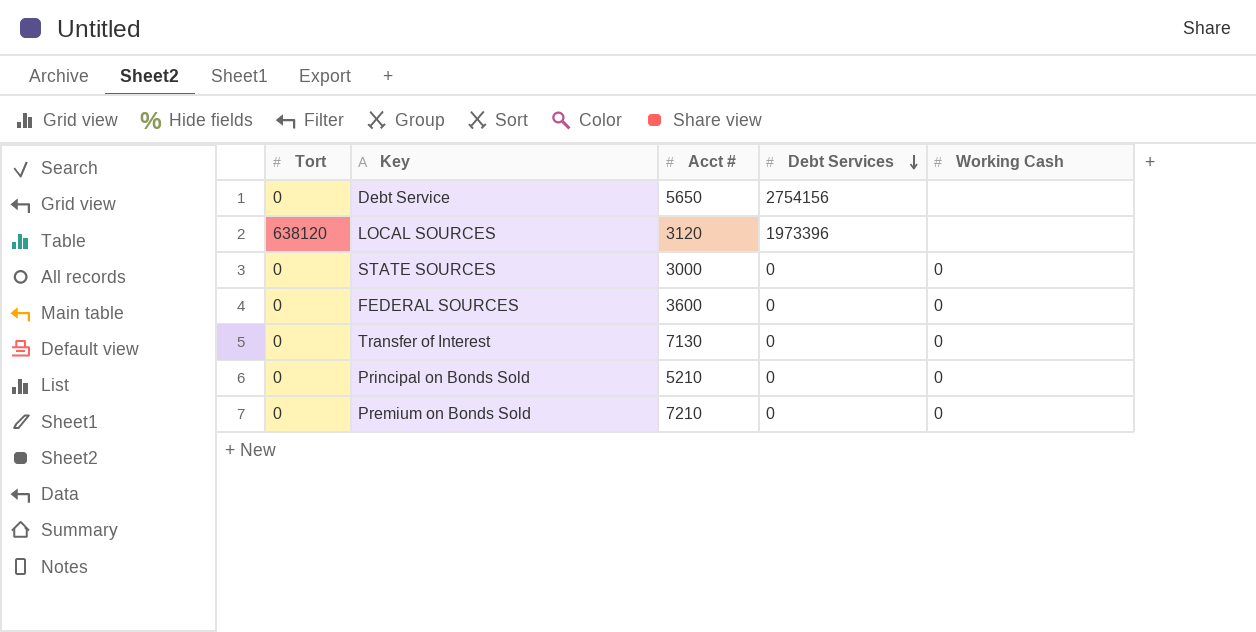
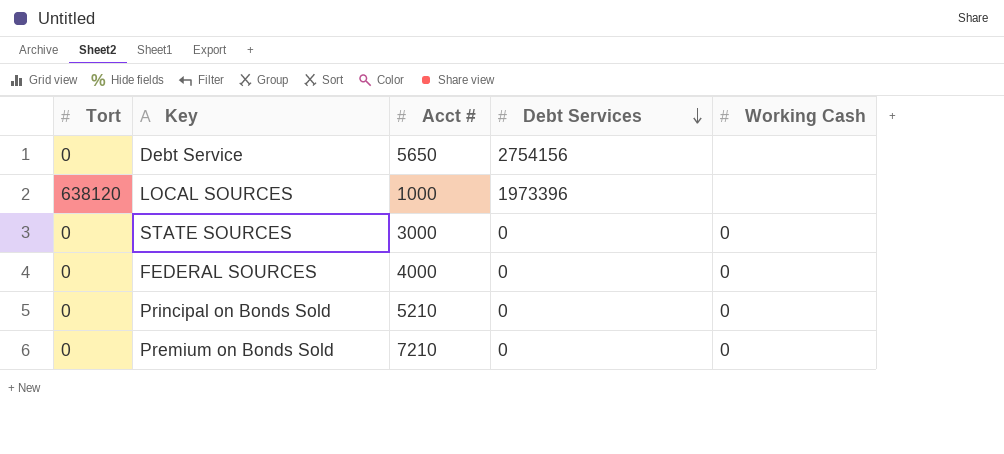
row Transfer of Interest: 0 | 7130 | 0 | 0 -> none
LOCAL SOURCES | Acct #: 3120 -> 1000
FEDERAL SOURCES | Acct #: 3600 -> 4000

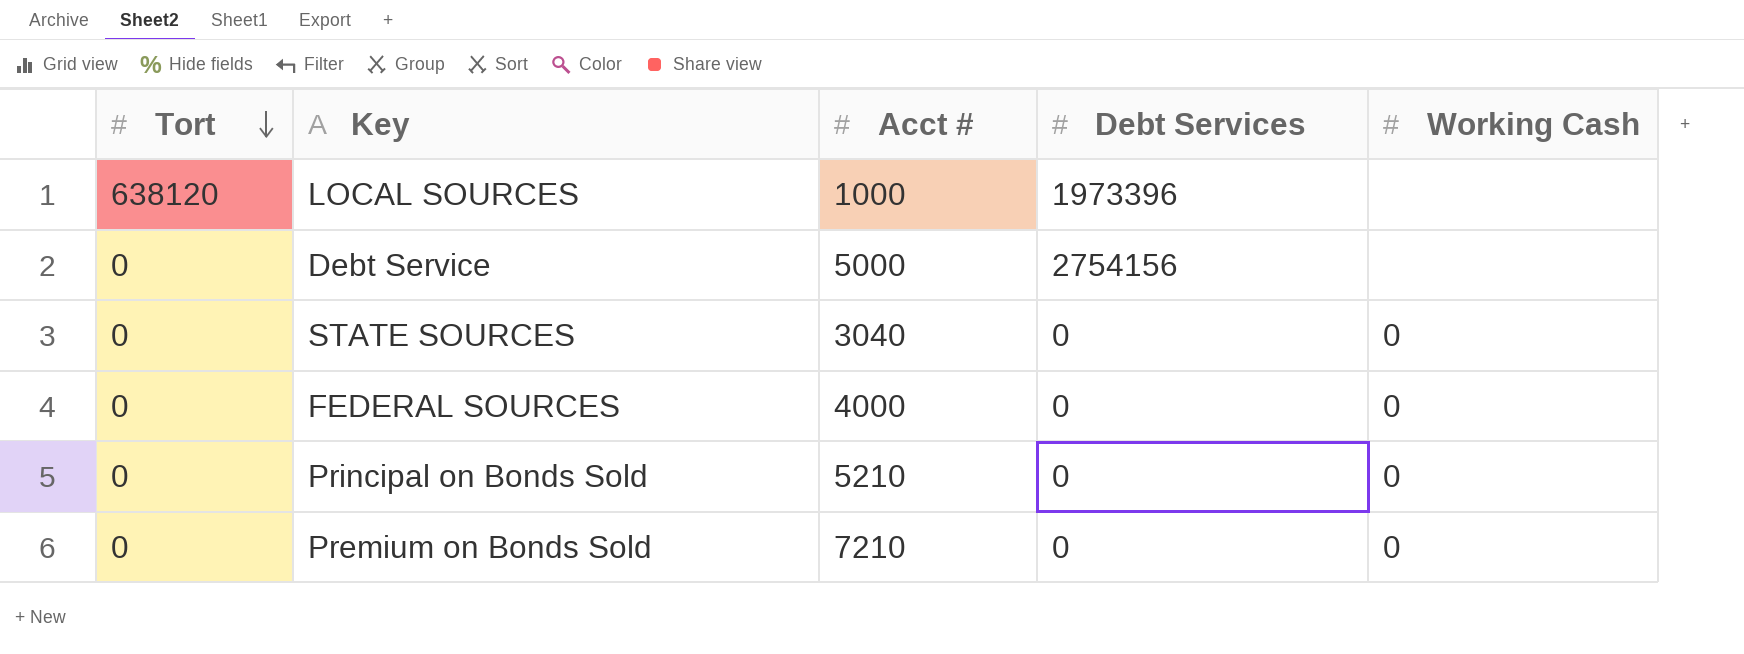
row order: Debt Services descending -> Tort descending
Debt Service | Acct #: 5650 -> 5000
STATE SOURCES | Acct #: 3000 -> 3040

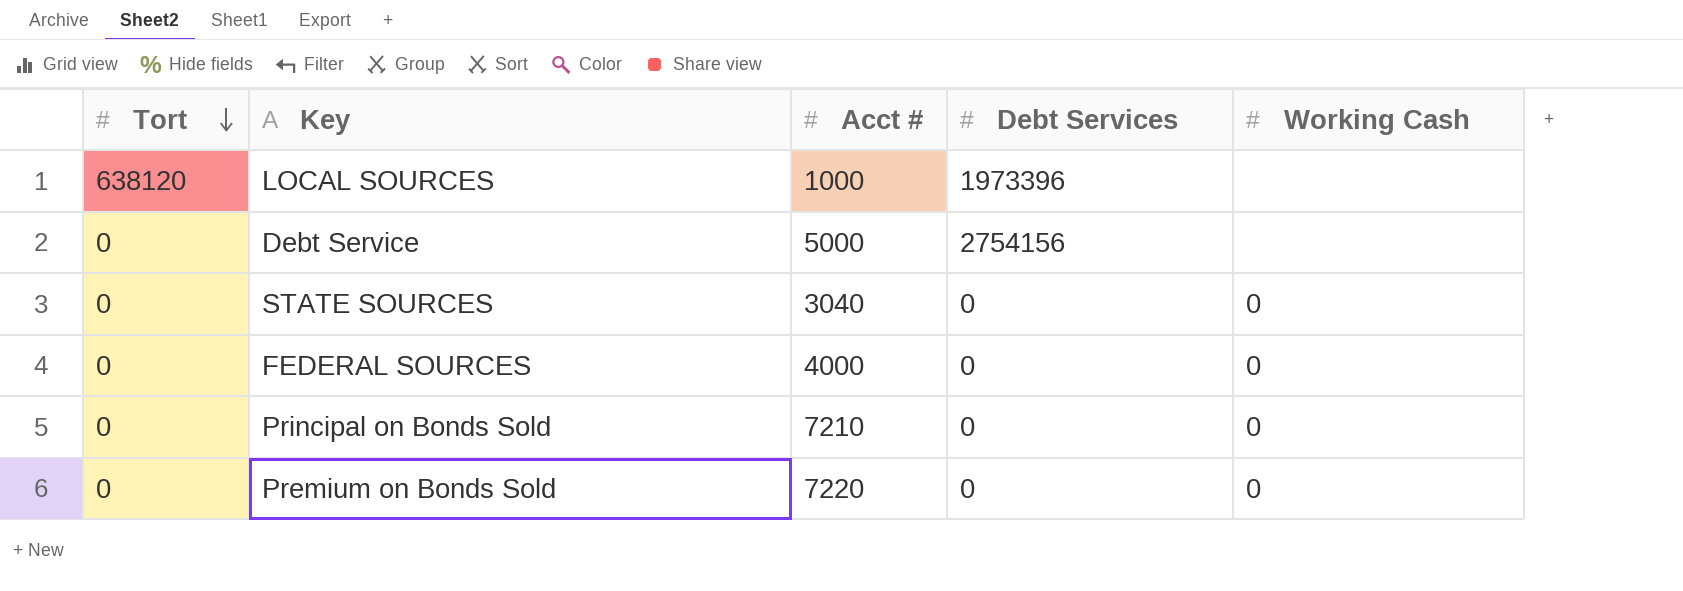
Principal on Bonds Sold | Acct #: 5210 -> 7210
Premium on Bonds Sold | Acct #: 7210 -> 7220

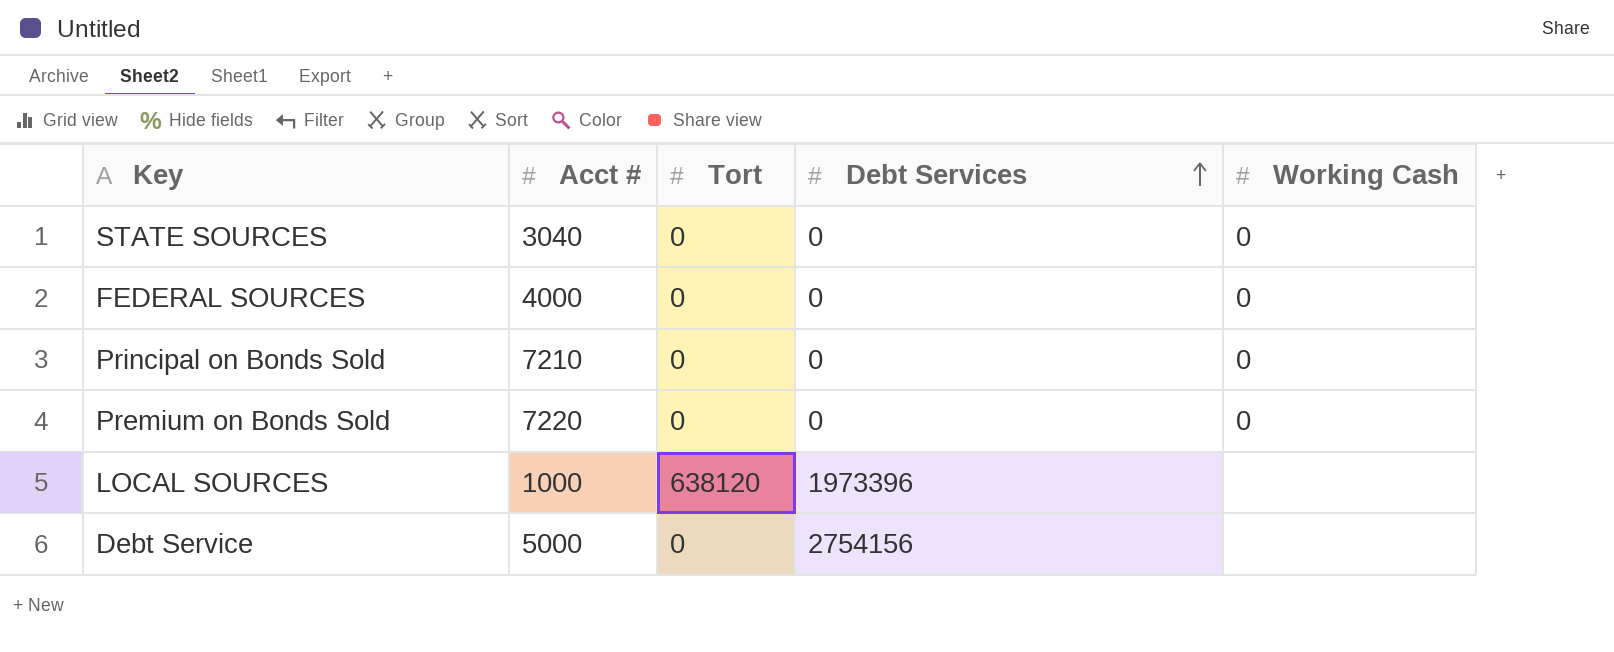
row order: Tort descending -> Debt Services ascending
column Tort | position: 1 -> 3

